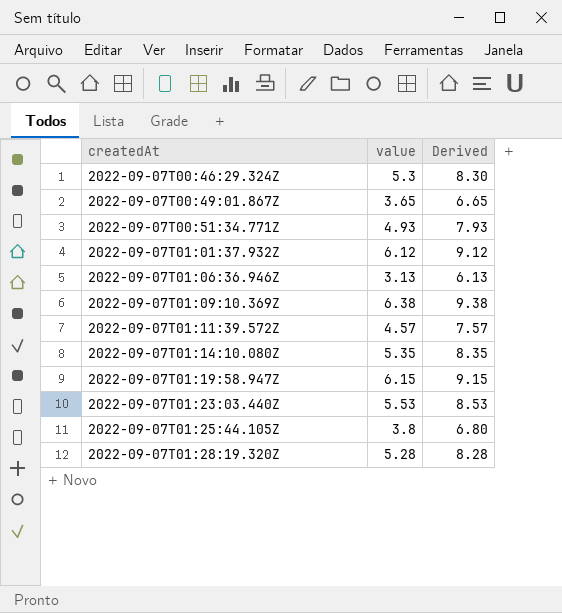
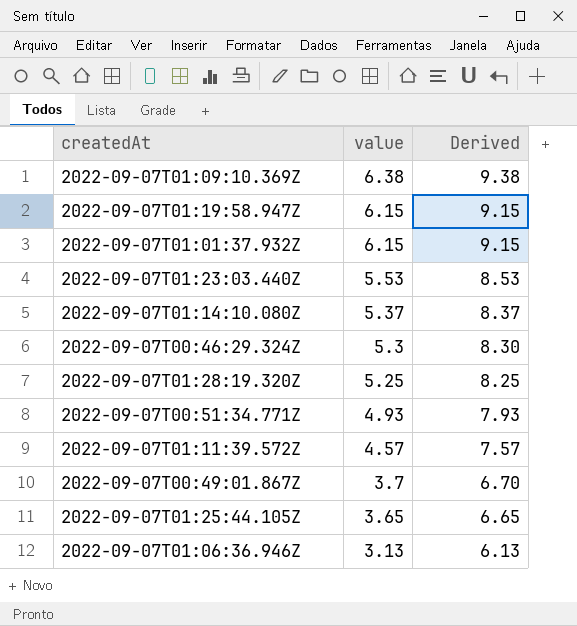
row order: createdAt ascending -> value descending
2022-09-07T01:01:37.932Z | value: 6.12 -> 6.15
2022-09-07T01:01:37.932Z | Derived: 9.12 -> 9.15
2022-09-07T01:14:10.080Z | value: 5.35 -> 5.37
2022-09-07T01:14:10.080Z | Derived: 8.35 -> 8.37
2022-09-07T01:28:19.320Z | value: 5.28 -> 5.25
2022-09-07T01:28:19.320Z | Derived: 8.28 -> 8.25
2022-09-07T00:49:01.867Z | value: 3.65 -> 3.7
2022-09-07T00:49:01.867Z | Derived: 6.65 -> 6.70
2022-09-07T01:25:44.105Z | value: 3.8 -> 3.65
2022-09-07T01:25:44.105Z | Derived: 6.80 -> 6.65

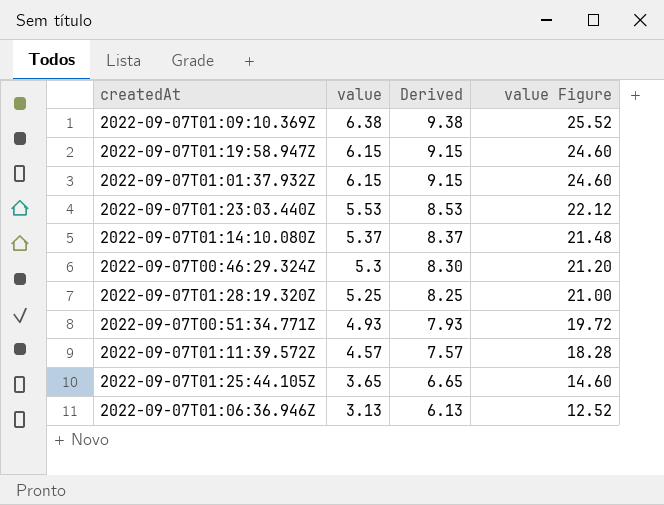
column value Figure | formula: none -> [value] * 4
row 2022-09-07T00:49:01.867Z: 3.7 | 6.70 -> none

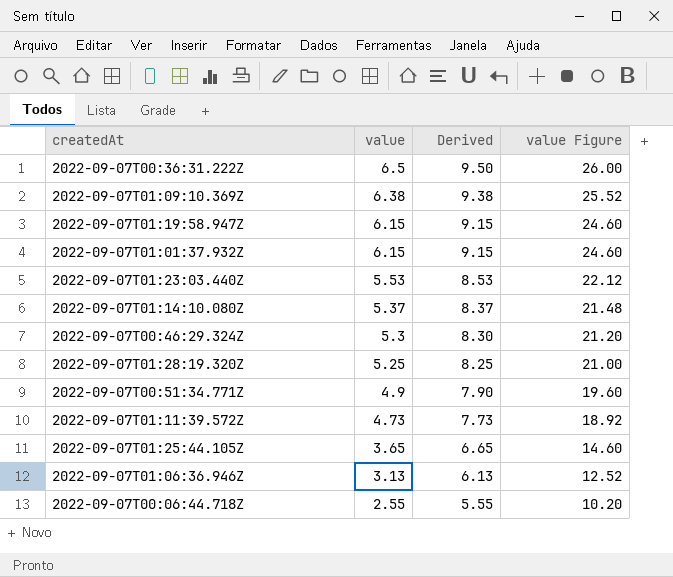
row 2022-09-07T00:36:31.222Z: none -> 6.5 | 9.50 | 26.00
2022-09-07T00:51:34.771Z | value: 4.93 -> 4.9
2022-09-07T00:51:34.771Z | Derived: 7.93 -> 7.90
2022-09-07T00:51:34.771Z | value Figure: 19.72 -> 19.60
2022-09-07T01:11:39.572Z | value: 4.57 -> 4.73
2022-09-07T01:11:39.572Z | Derived: 7.57 -> 7.73
2022-09-07T01:11:39.572Z | value Figure: 18.28 -> 18.92
row 2022-09-07T00:06:44.718Z: none -> 2.55 | 5.55 | 10.20

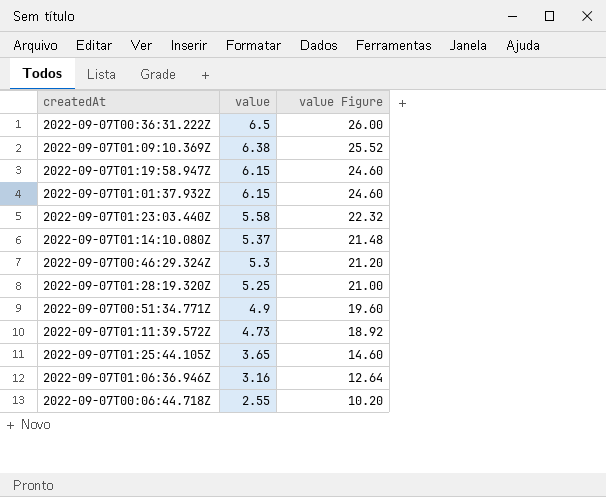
column Derived | formula: [value] + 3 -> none
2022-09-07T01:23:03.440Z | value: 5.53 -> 5.58
2022-09-07T01:23:03.440Z | value Figure: 22.12 -> 22.32
2022-09-07T01:06:36.946Z | value: 3.13 -> 3.16
2022-09-07T01:06:36.946Z | value Figure: 12.52 -> 12.64

